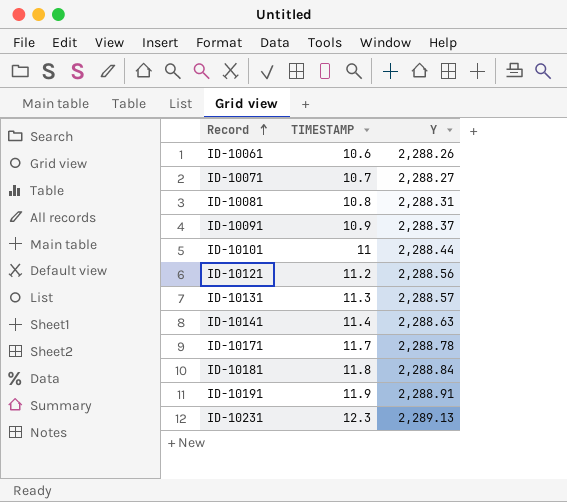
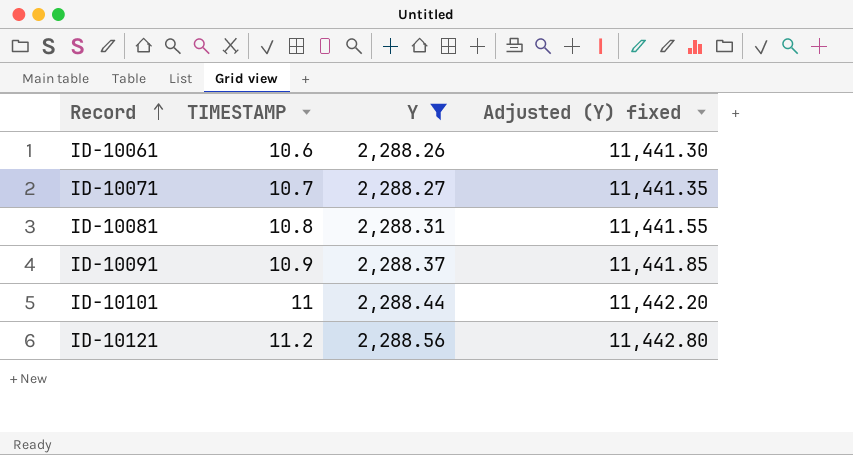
filter: none -> Y <= 2,288.56
column Adjusted (Y) fixed | formula: none -> [Y] * 5

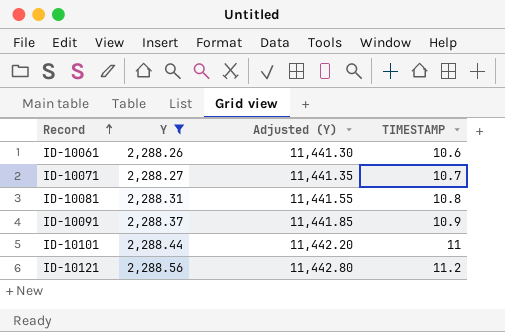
column name: Adjusted (Y) fixed -> Adjusted (Y)
column TIMESTAMP | position: 2 -> 4

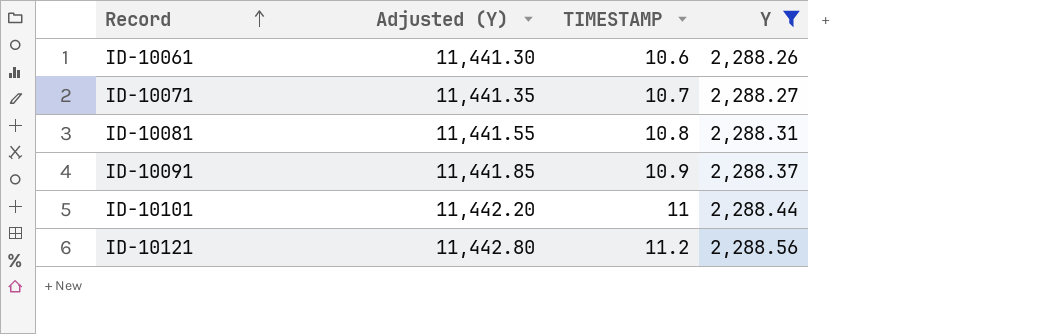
column Y | position: 2 -> 4

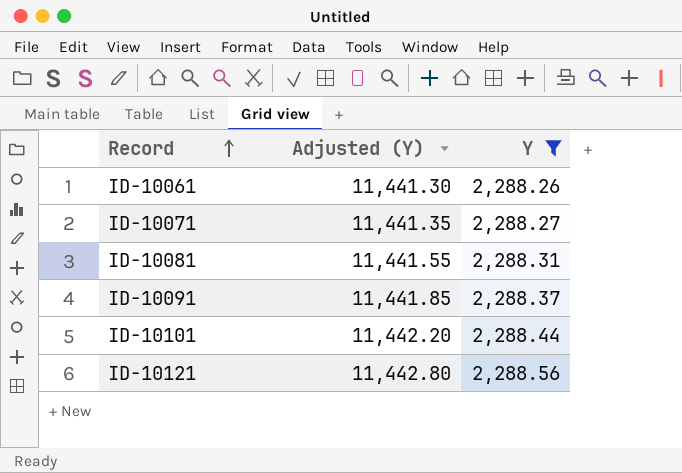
column TIMESTAMP | position: 3 -> none

